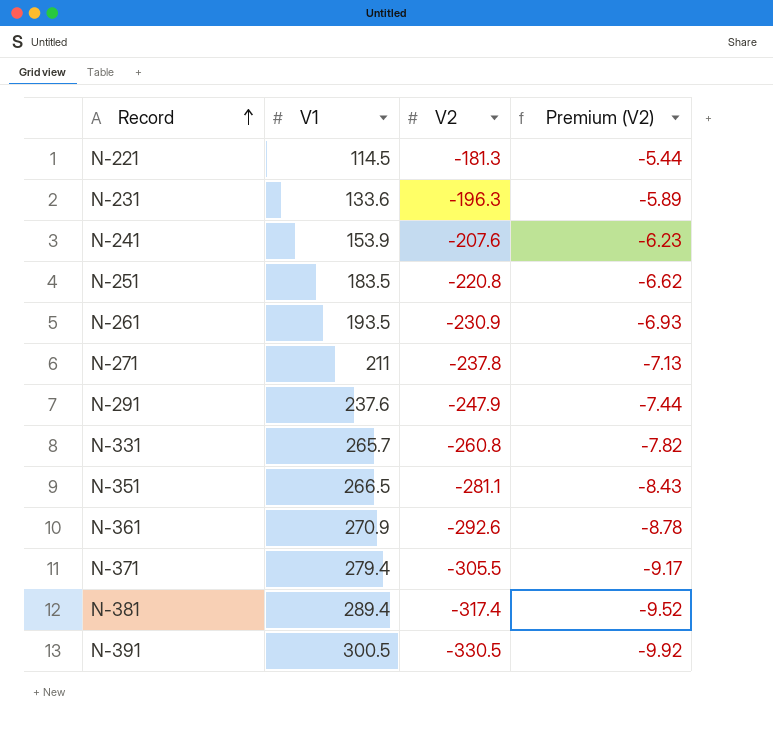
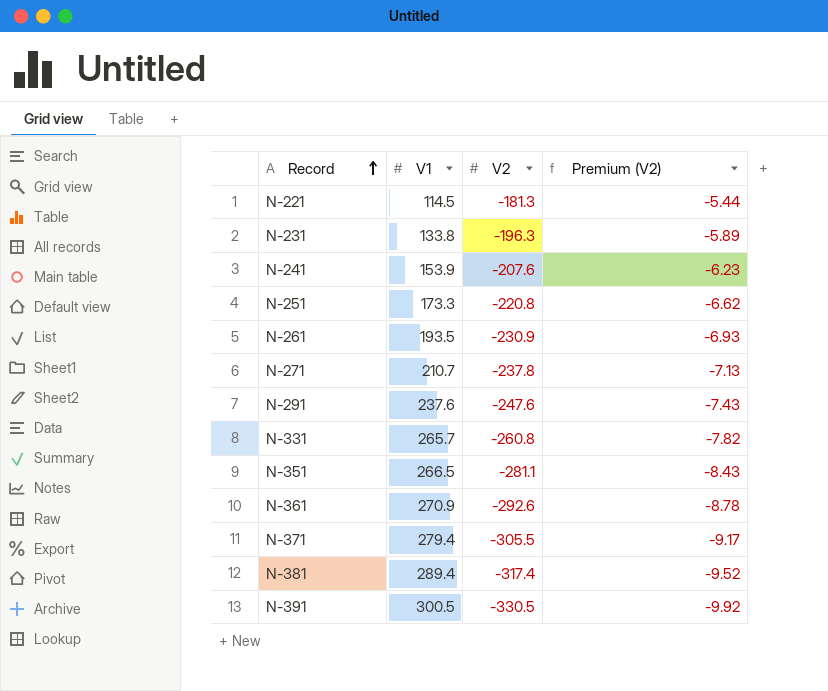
N-231 | V1: 133.6 -> 133.8
N-251 | V1: 183.5 -> 173.3
N-271 | V1: 211 -> 210.7
N-291 | V2: -247.9 -> -247.6
N-291 | Premium (V2): -7.44 -> -7.43

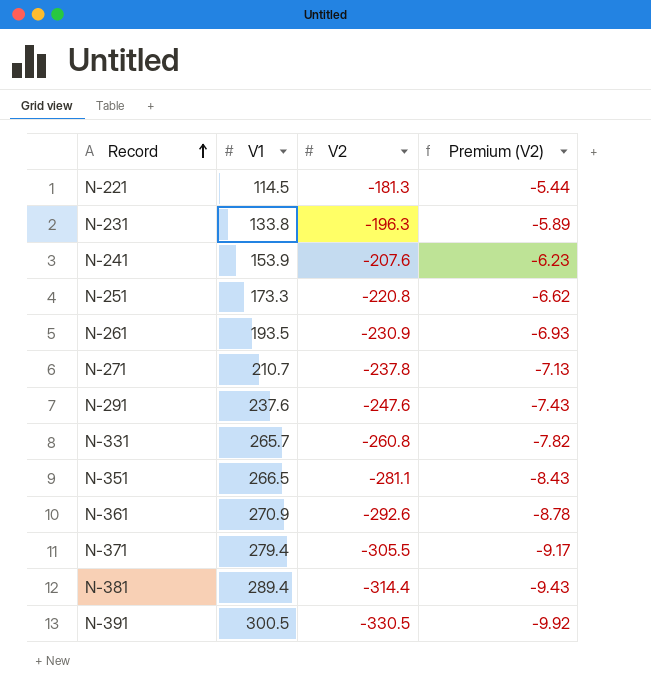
N-381 | V2: -317.4 -> -314.4
N-381 | Premium (V2): -9.52 -> -9.43

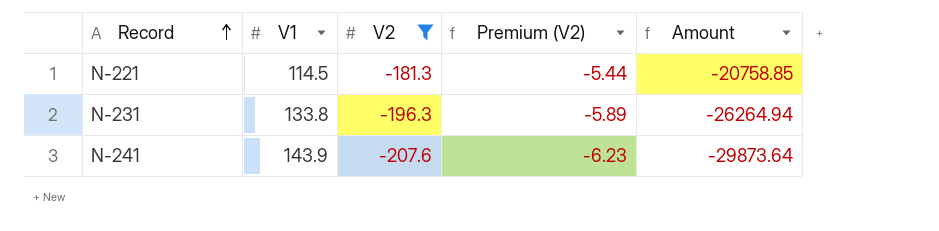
filter: none -> V2 >= -207.6
column Amount | formula: none -> [V1] * [V2]
N-241 | V1: 153.9 -> 143.9

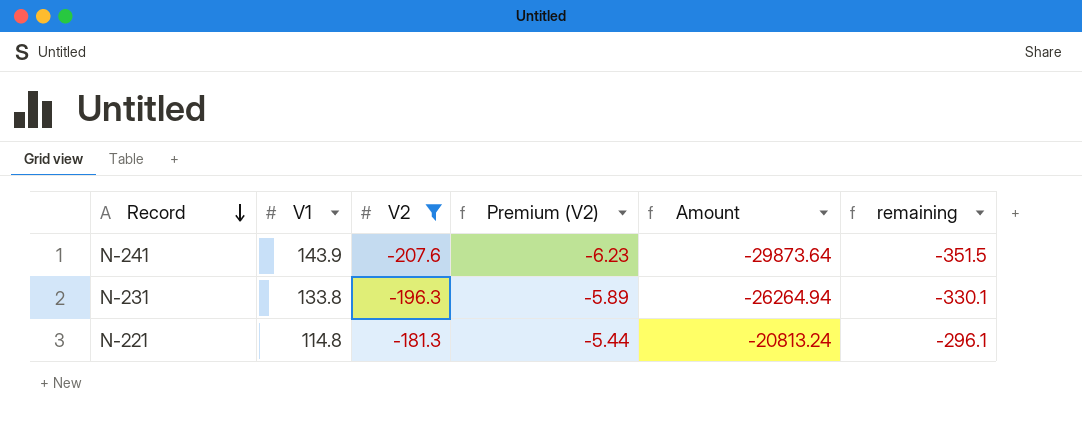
row order: Record ascending -> Record descending
column remaining | formula: none -> [V2] - [V1]
N-221 | V1: 114.5 -> 114.8
N-221 | Amount: -20758.85 -> -20813.24

